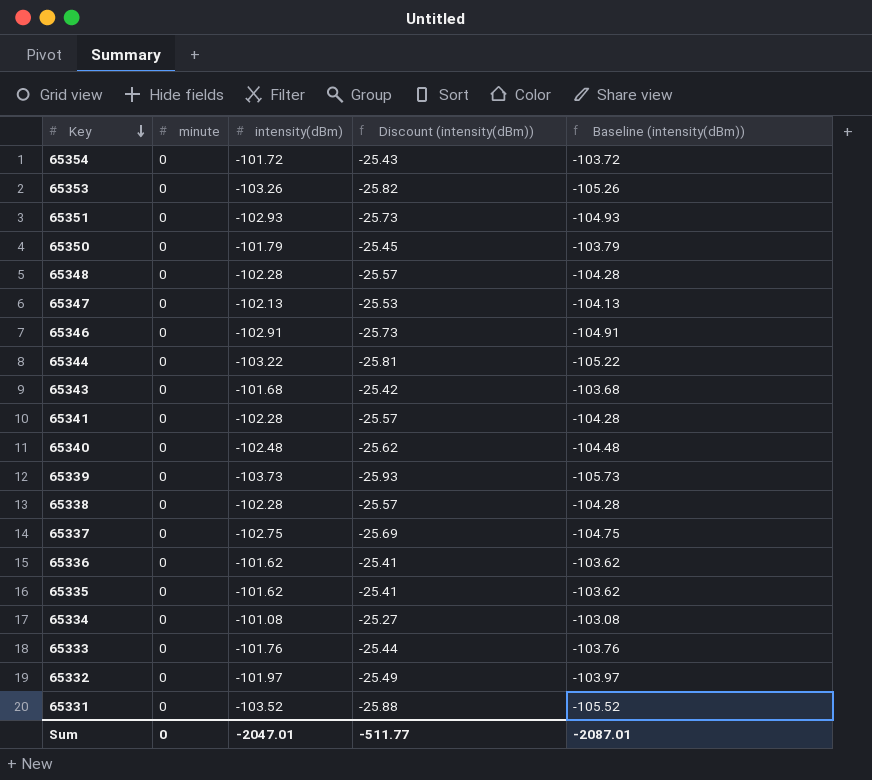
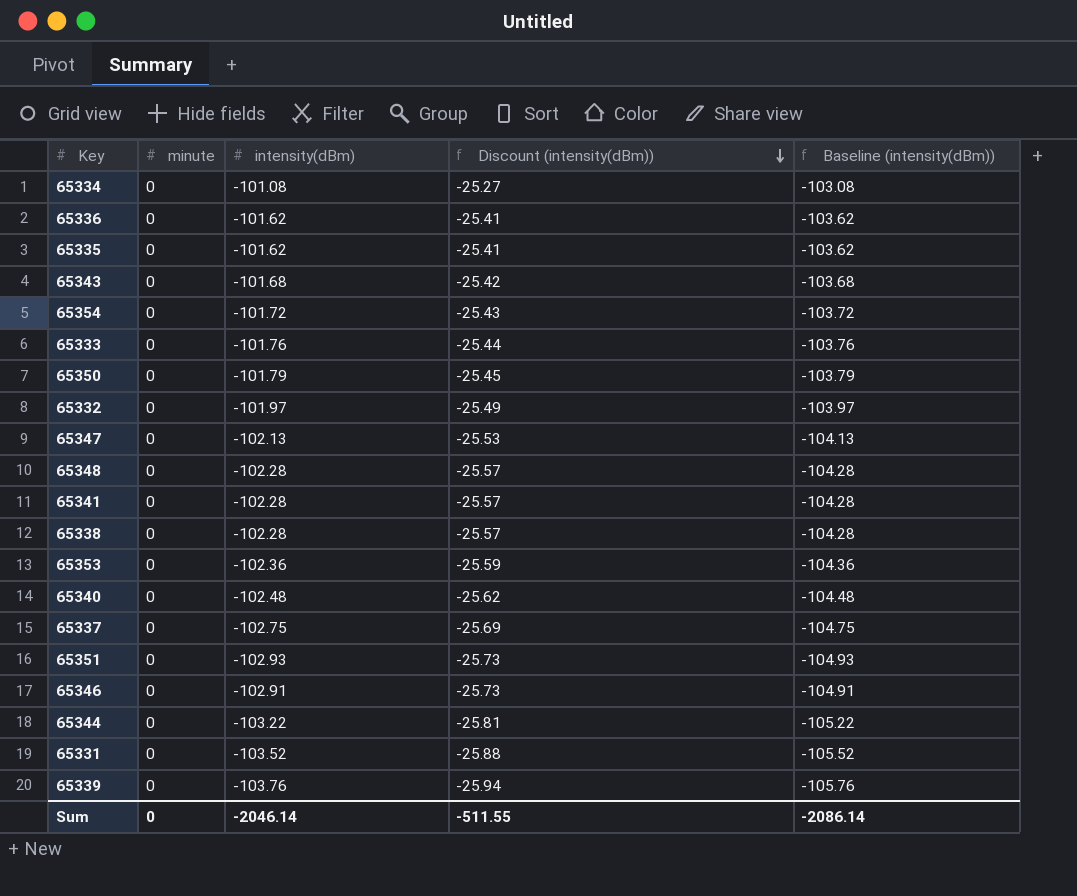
row order: Key descending -> Discount (intensity(dBm)) descending
65353 | intensity(dBm): -103.26 -> -102.36
65353 | Discount (intensity(dBm)): -25.82 -> -25.59
65353 | Baseline (intensity(dBm)): -105.26 -> -104.36
65339 | intensity(dBm): -103.73 -> -103.76
65339 | Discount (intensity(dBm)): -25.93 -> -25.94
65339 | Baseline (intensity(dBm)): -105.73 -> -105.76
Sum | intensity(dBm): -2047.01 -> -2046.14
Sum | Discount (intensity(dBm)): -511.77 -> -511.55
Sum | Baseline (intensity(dBm)): -2087.01 -> -2086.14

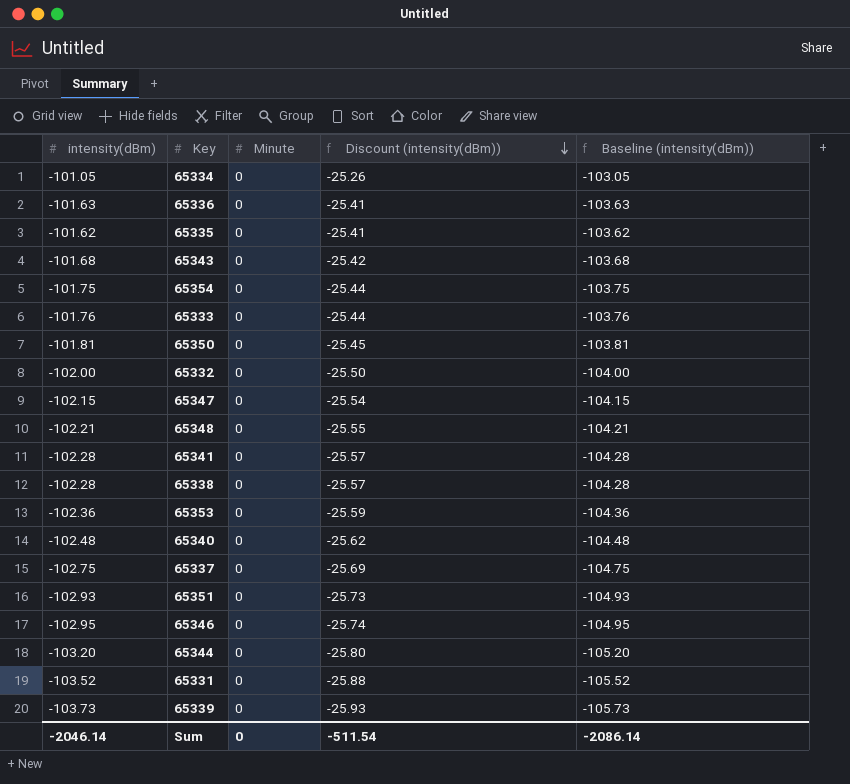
column intensity(dBm) | position: 3 -> 1
column name: minute -> Minute
65334 | intensity(dBm): -101.08 -> -101.05
65334 | Discount (intensity(dBm)): -25.27 -> -25.26
65334 | Baseline (intensity(dBm)): -103.08 -> -103.05
65336 | intensity(dBm): -101.62 -> -101.63
65336 | Baseline (intensity(dBm)): -103.62 -> -103.63
65354 | intensity(dBm): -101.72 -> -101.75
65354 | Discount (intensity(dBm)): -25.43 -> -25.44
65354 | Baseline (intensity(dBm)): -103.72 -> -103.75
65350 | intensity(dBm): -101.79 -> -101.81
65350 | Baseline (intensity(dBm)): -103.79 -> -103.81
65332 | intensity(dBm): -101.97 -> -102.00
65332 | Discount (intensity(dBm)): -25.49 -> -25.50
65332 | Baseline (intensity(dBm)): -103.97 -> -104.00
65347 | intensity(dBm): -102.13 -> -102.15
65347 | Discount (intensity(dBm)): -25.53 -> -25.54
65347 | Baseline (intensity(dBm)): -104.13 -> -104.15
65348 | intensity(dBm): -102.28 -> -102.21
65348 | Discount (intensity(dBm)): -25.57 -> -25.55
65348 | Baseline (intensity(dBm)): -104.28 -> -104.21
65346 | intensity(dBm): -102.91 -> -102.95
65346 | Discount (intensity(dBm)): -25.73 -> -25.74
65346 | Baseline (intensity(dBm)): -104.91 -> -104.95
65344 | intensity(dBm): -103.22 -> -103.20
65344 | Discount (intensity(dBm)): -25.81 -> -25.80
65344 | Baseline (intensity(dBm)): -105.22 -> -105.20
65339 | intensity(dBm): -103.76 -> -103.73
65339 | Discount (intensity(dBm)): -25.94 -> -25.93
65339 | Baseline (intensity(dBm)): -105.76 -> -105.73
Sum | Discount (intensity(dBm)): -511.55 -> -511.54

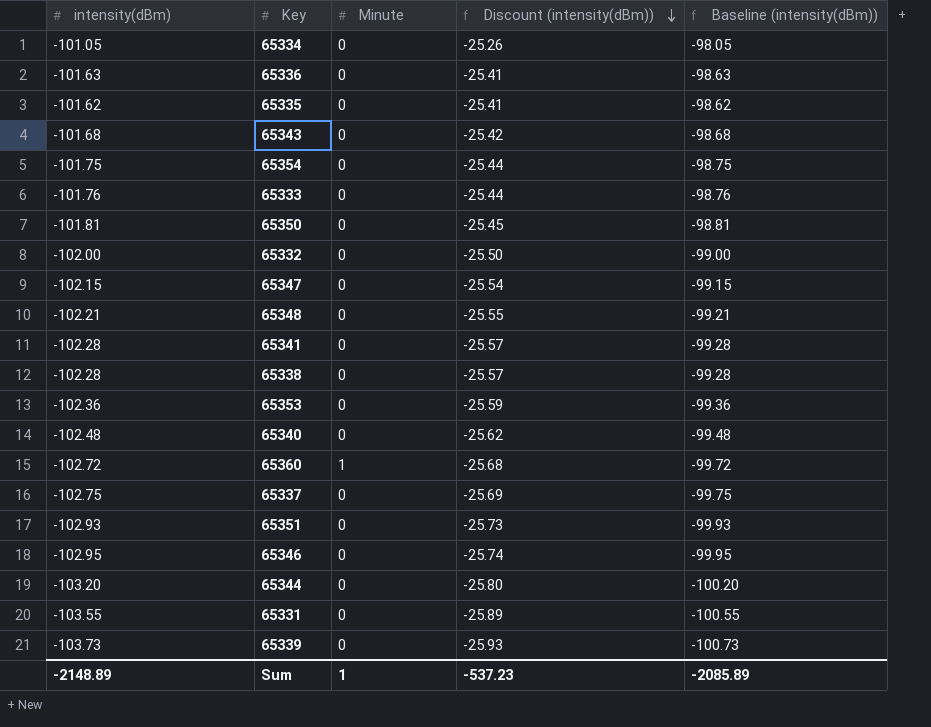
column Baseline (intensity(dBm)) | formula: [intensity(dBm)] - 2 -> [intensity(dBm)] + 3
row 65360: none -> -102.72 | 1 | -25.68 | -99.72
65331 | intensity(dBm): -103.52 -> -103.55
65331 | Discount (intensity(dBm)): -25.88 -> -25.89
Sum | intensity(dBm): -2046.14 -> -2148.89
Sum | Minute: 0 -> 1
Sum | Discount (intensity(dBm)): -511.54 -> -537.23
Sum | Baseline (intensity(dBm)): -2086.14 -> -2085.89

